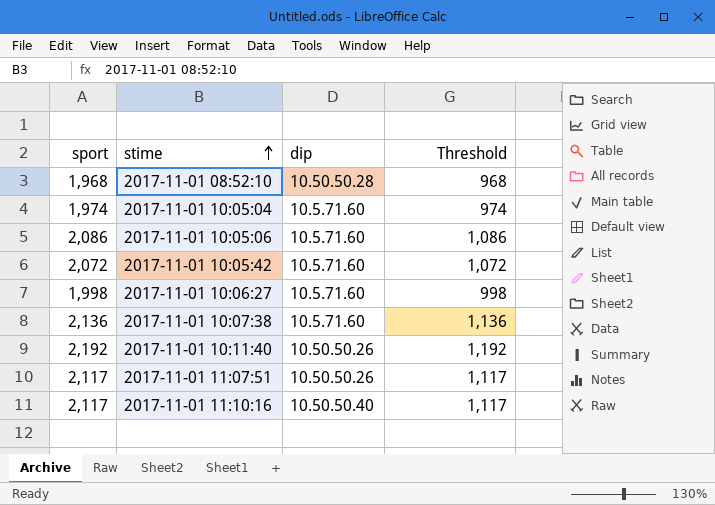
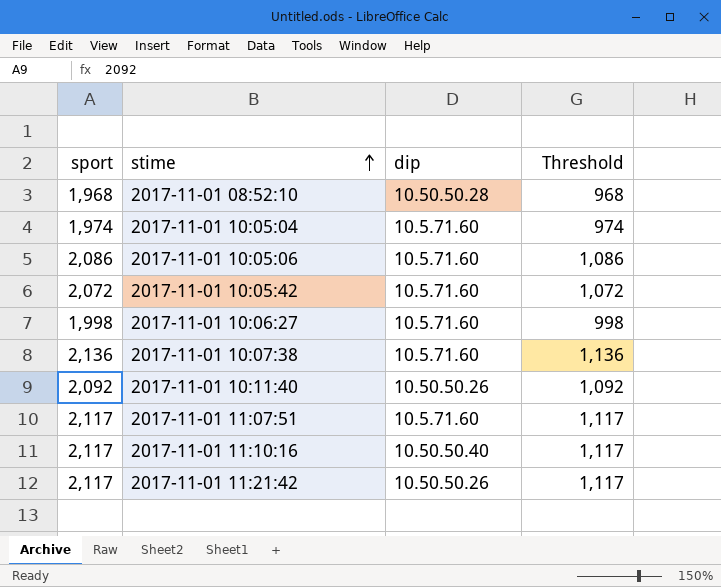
2017-11-01 10:11:40 | sport: 2,192 -> 2,092
2017-11-01 10:11:40 | Threshold: 1,192 -> 1,092
2017-11-01 11:07:51 | dip: 10.50.50.26 -> 10.5.71.60
row 2017-11-01 11:21:42: none -> 2,117 | 10.50.50.26 | 1,117

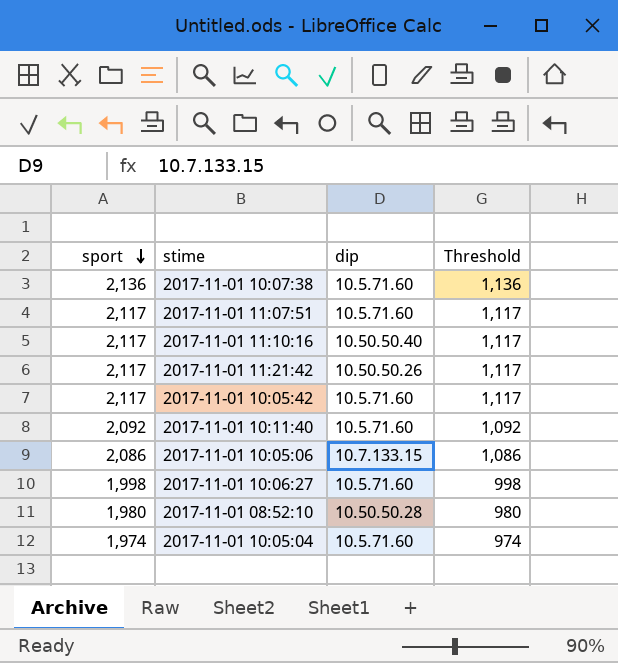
row order: stime ascending -> sport descending
2017-11-01 10:05:42 | sport: 2,072 -> 2,117
2017-11-01 10:05:42 | Threshold: 1,072 -> 1,117
2017-11-01 10:11:40 | dip: 10.50.50.26 -> 10.5.71.60
2017-11-01 10:05:06 | dip: 10.5.71.60 -> 10.7.133.15
2017-11-01 08:52:10 | sport: 1,968 -> 1,980
2017-11-01 08:52:10 | Threshold: 968 -> 980

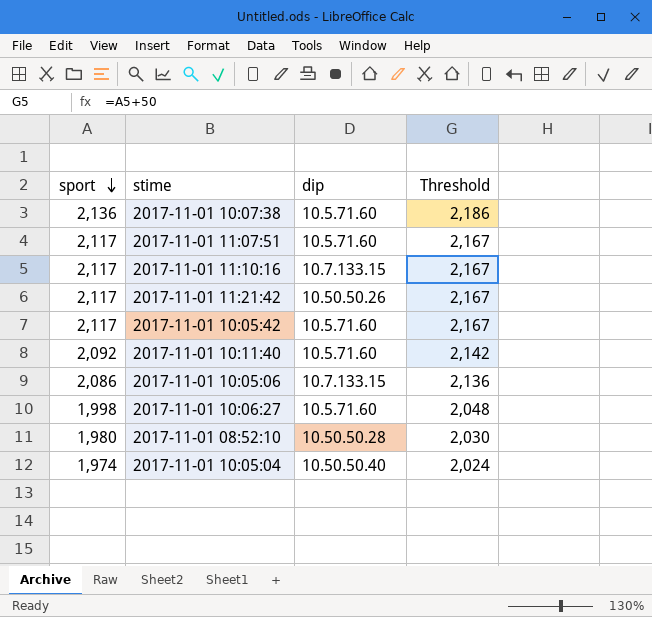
column Threshold | formula: [sport] - 1000 -> [sport] + 50
2017-11-01 11:10:16 | dip: 10.50.50.40 -> 10.7.133.15
2017-11-01 10:05:04 | dip: 10.5.71.60 -> 10.50.50.40

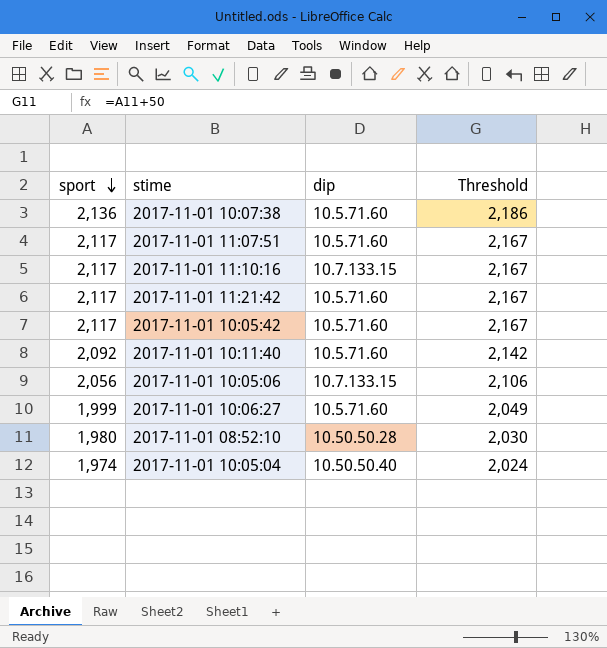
2017-11-01 11:21:42 | dip: 10.50.50.26 -> 10.5.71.60
2017-11-01 10:05:06 | sport: 2,086 -> 2,056
2017-11-01 10:05:06 | Threshold: 2,136 -> 2,106
2017-11-01 10:06:27 | sport: 1,998 -> 1,999
2017-11-01 10:06:27 | Threshold: 2,048 -> 2,049

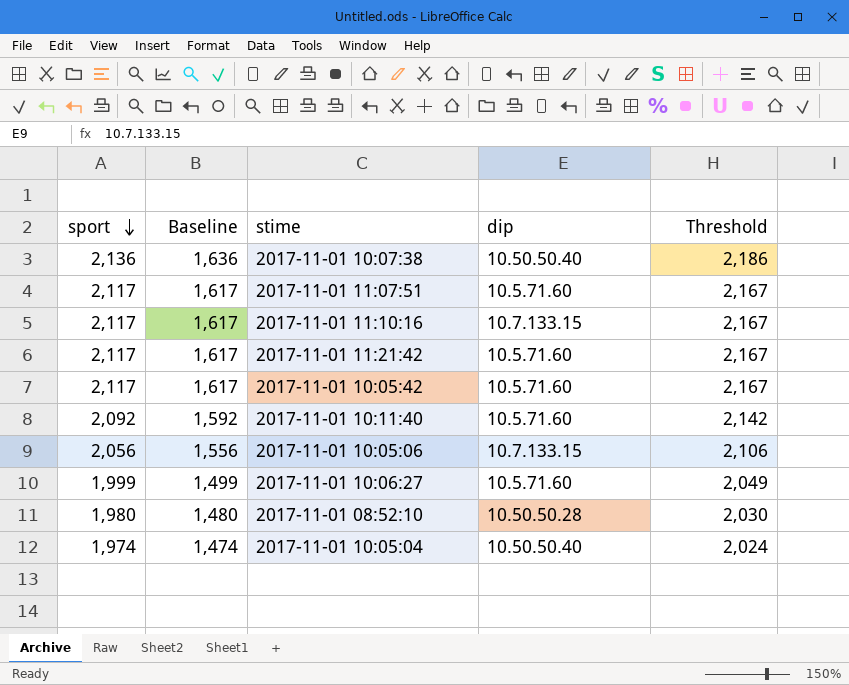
column Baseline | formula: none -> [sport] - 500
2017-11-01 10:07:38 | dip: 10.5.71.60 -> 10.50.50.40

